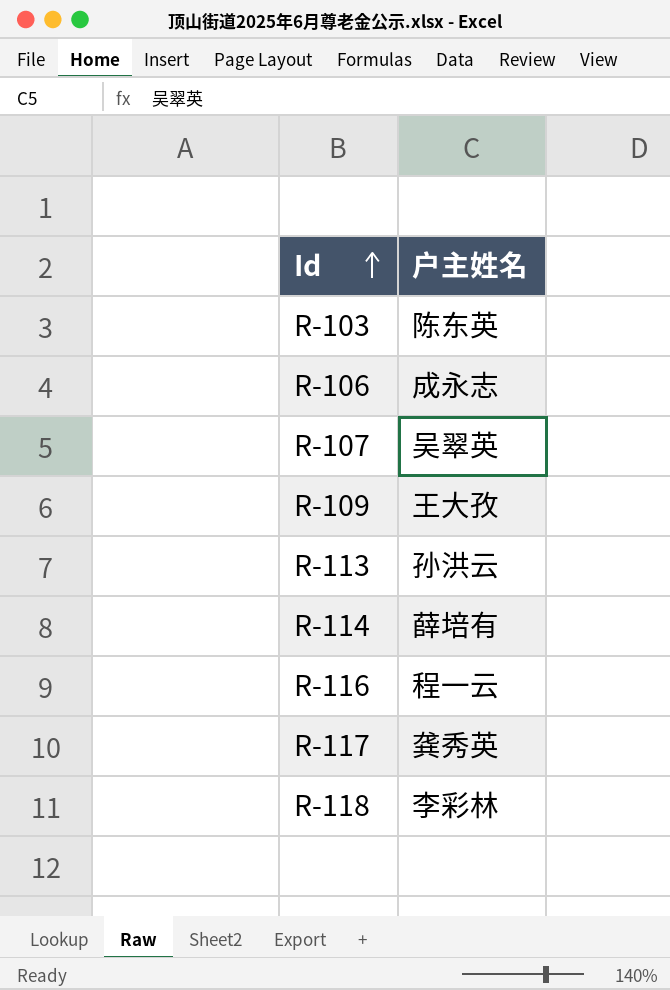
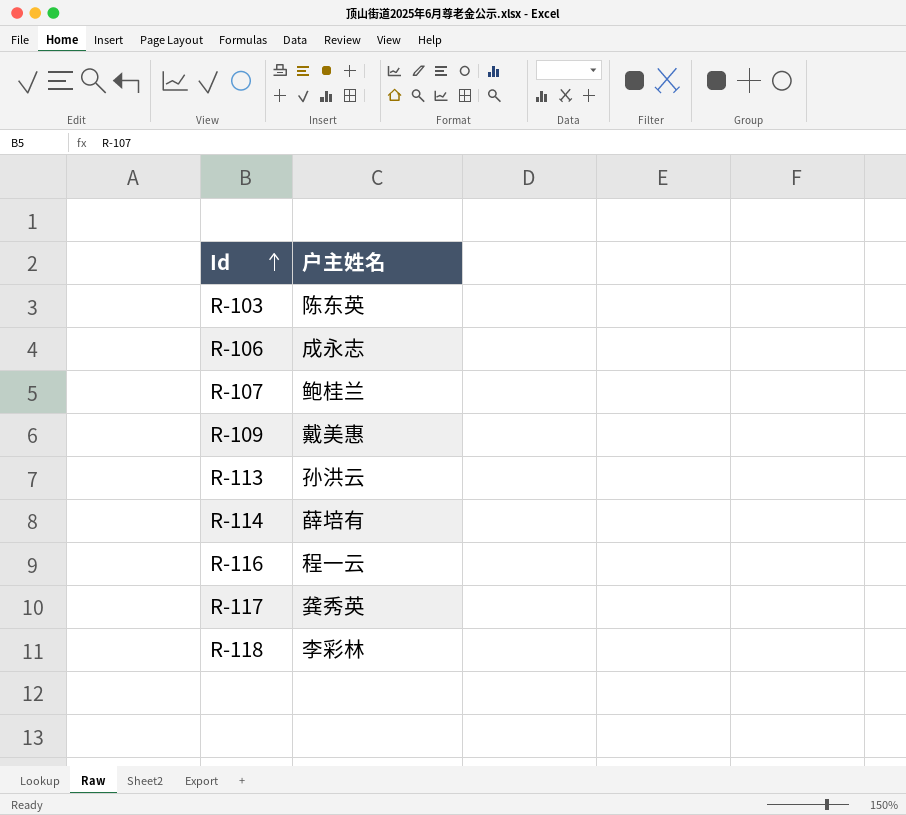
R-107 | 户主姓名: 吴翠英 -> 鲍桂兰
R-109 | 户主姓名: 王大孜 -> 戴美惠

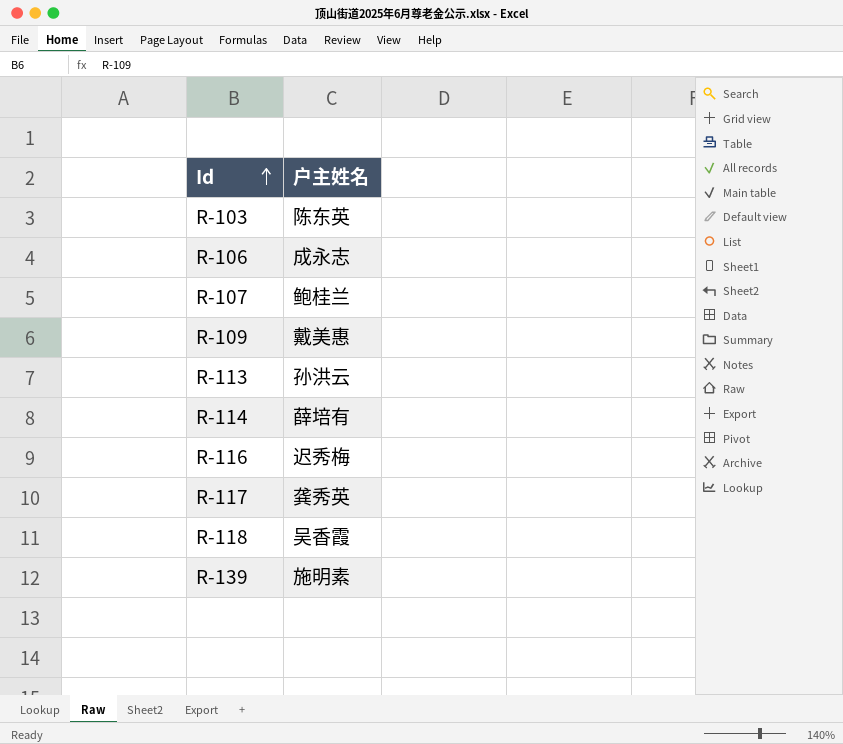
R-116 | 户主姓名: 程一云 -> 迟秀梅
R-118 | 户主姓名: 李彩林 -> 吴香霞
row R-139: none -> 施明素

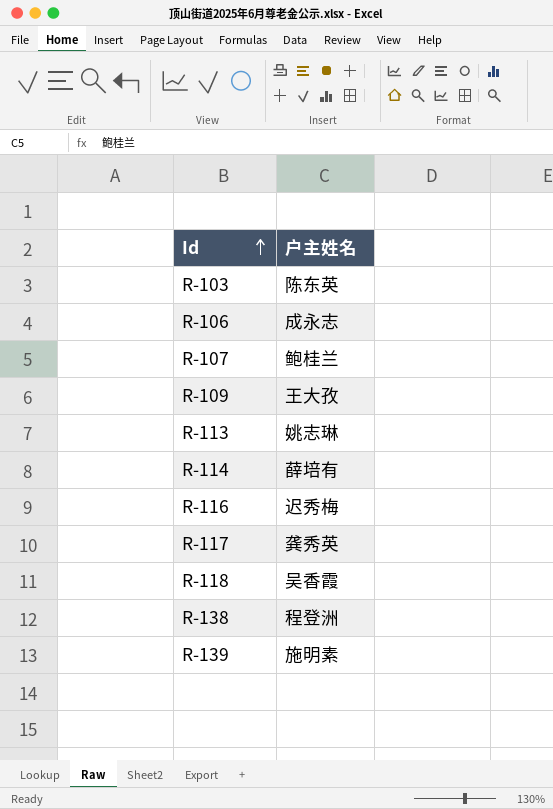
R-109 | 户主姓名: 戴美惠 -> 王大孜
R-113 | 户主姓名: 孙洪云 -> 姚志琳
row R-138: none -> 程登洲

